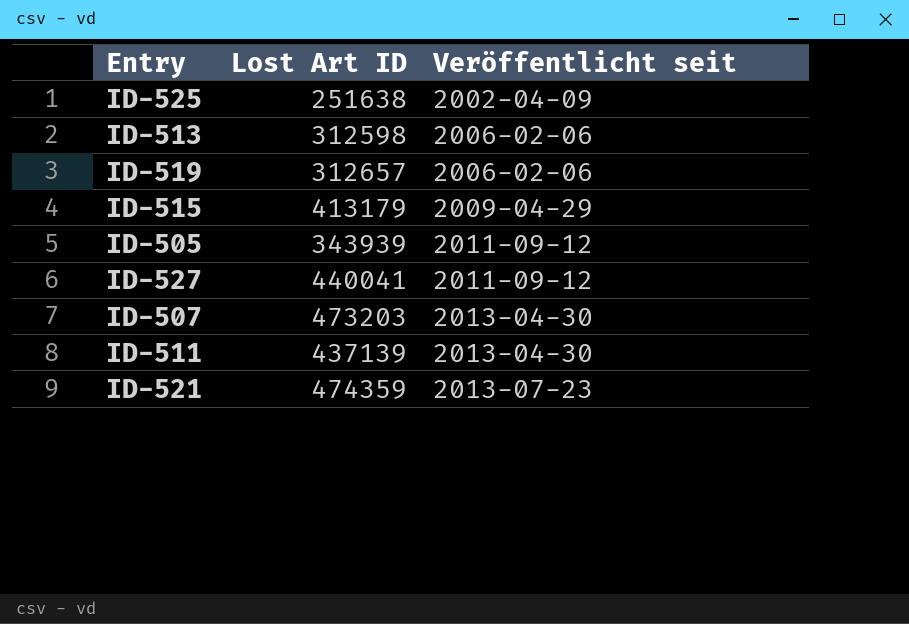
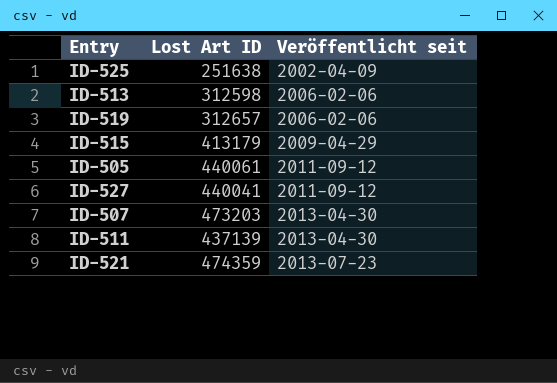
ID-505 | Lost Art ID: 343939 -> 440061

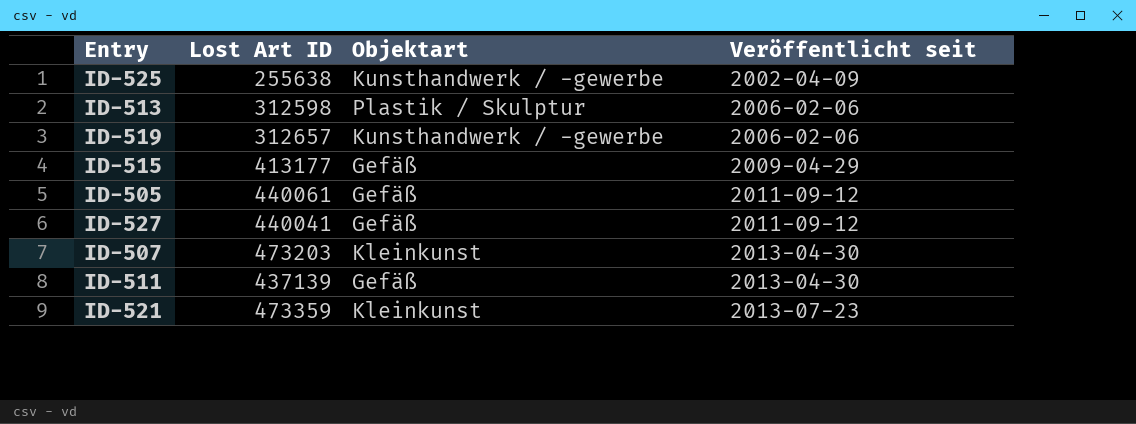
column Objektart | position: none -> 3
ID-525 | Lost Art ID: 251638 -> 255638
ID-515 | Lost Art ID: 413179 -> 413177
ID-521 | Lost Art ID: 474359 -> 473359

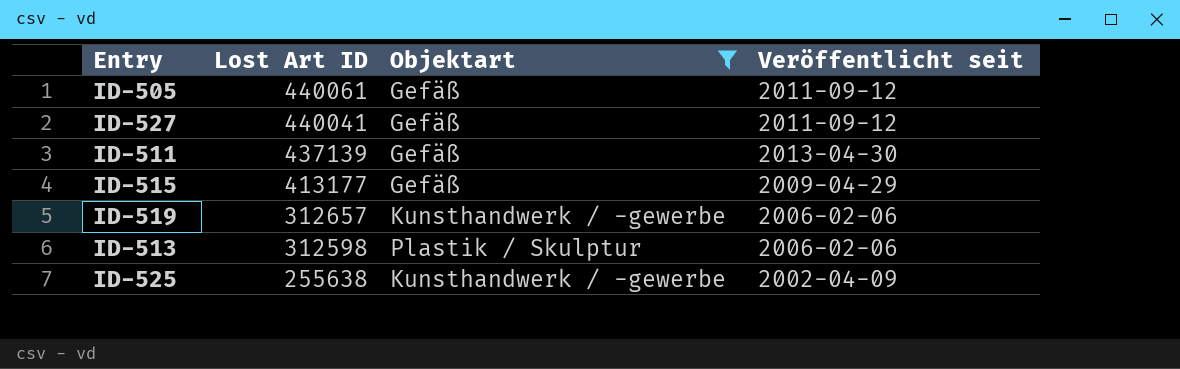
filter: none -> Objektart != Kleinkunst
row order: Veröffentlicht seit ascending -> Lost Art ID descending

